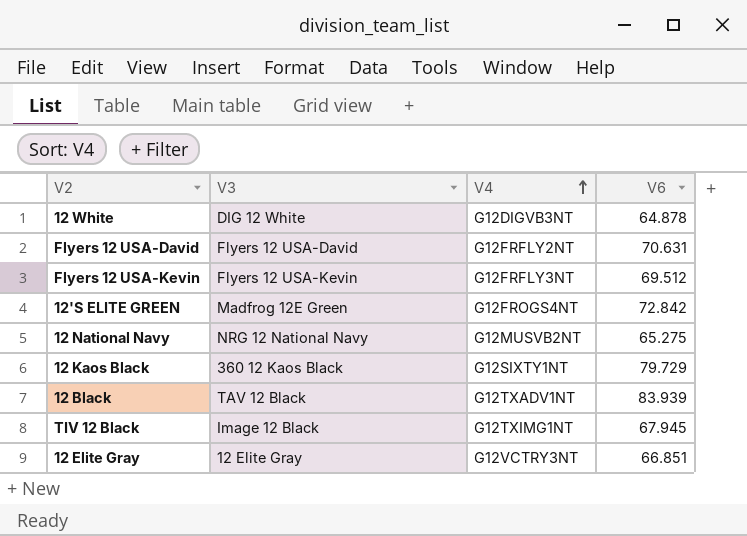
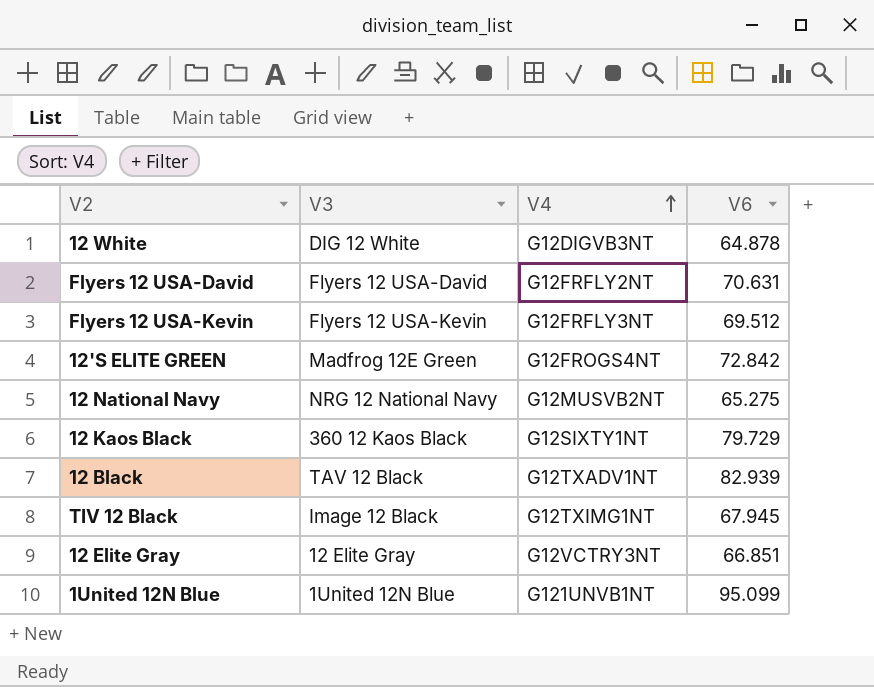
12 Black | V6: 83.939 -> 82.939
row 1United 12N Blue: none -> 1United 12N Blue | G121UNVB1NT | 95.099

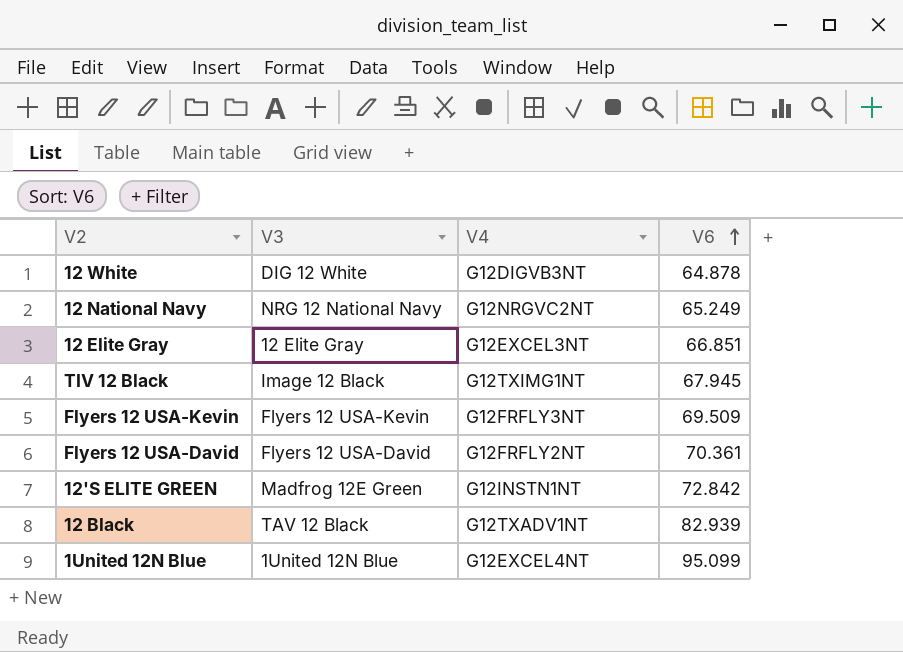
row order: V4 ascending -> V6 ascending
row 12 Kaos Black: 360 12 Kaos Black | G12SIXTY1NT | 79.729 -> none
12 National Navy | V4: G12MUSVB2NT -> G12NRGVC2NT
12 National Navy | V6: 65.275 -> 65.249
12 Elite Gray | V4: G12VCTRY3NT -> G12EXCEL3NT
Flyers 12 USA-Kevin | V6: 69.512 -> 69.509
Flyers 12 USA-David | V6: 70.631 -> 70.361
12'S ELITE GREEN | V4: G12FROGS4NT -> G12INSTN1NT
1United 12N Blue | V4: G121UNVB1NT -> G12EXCEL4NT

